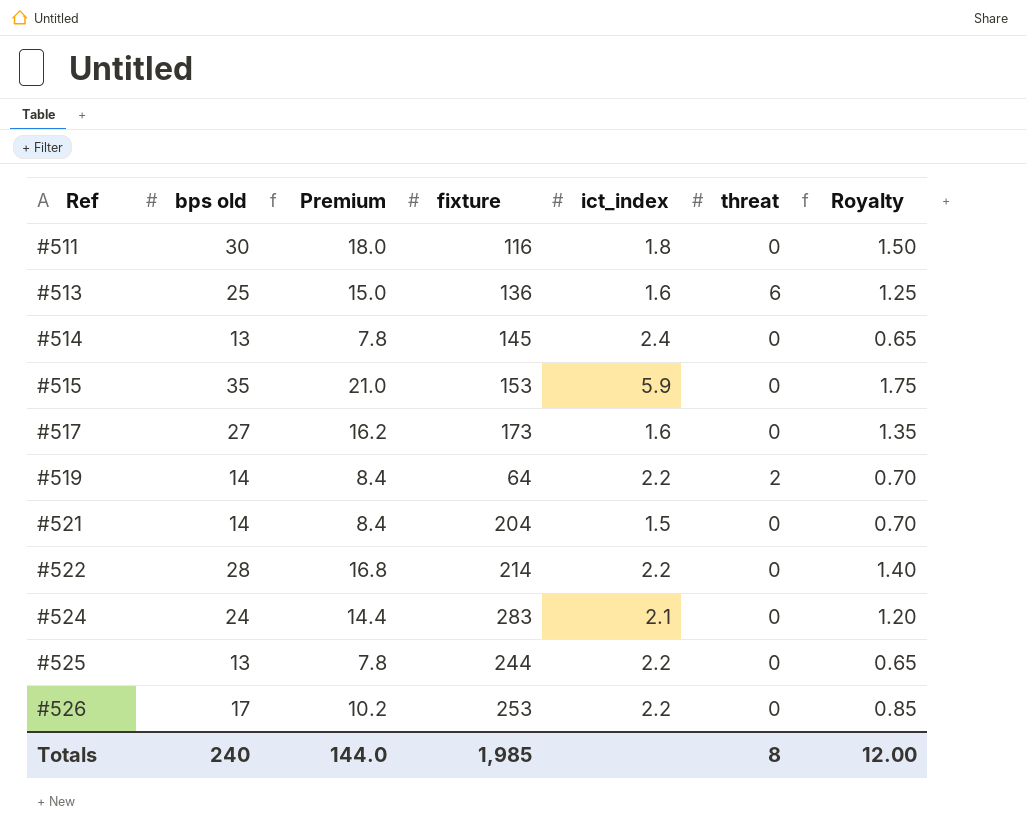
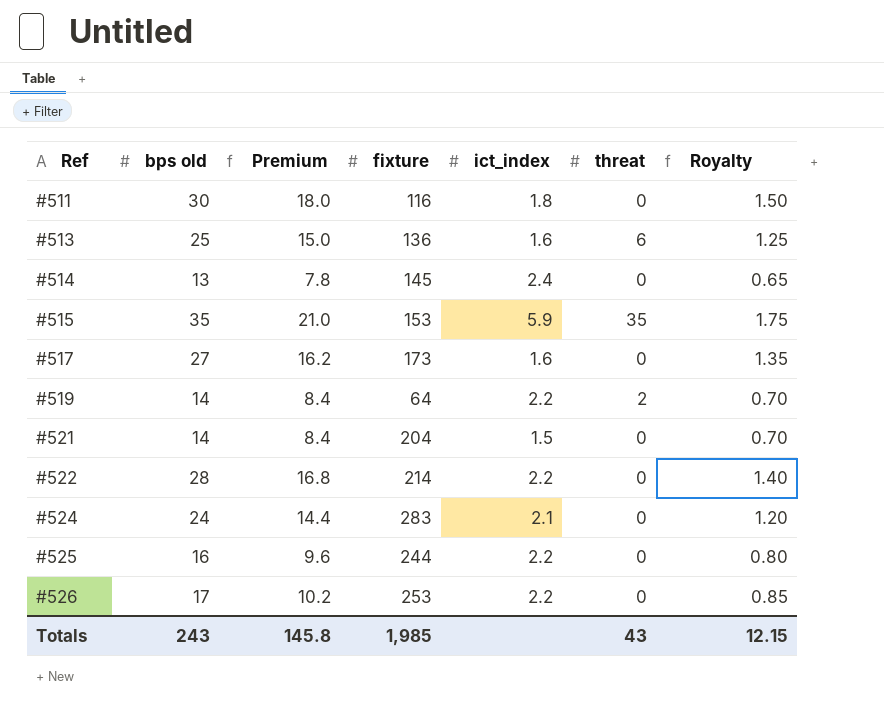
#515 | threat: 0 -> 35
#525 | bps old: 13 -> 16
#525 | Premium: 7.8 -> 9.6
#525 | Royalty: 0.65 -> 0.80
Totals | bps old: 240 -> 243
Totals | Premium: 144.0 -> 145.8
Totals | threat: 8 -> 43
Totals | Royalty: 12.00 -> 12.15

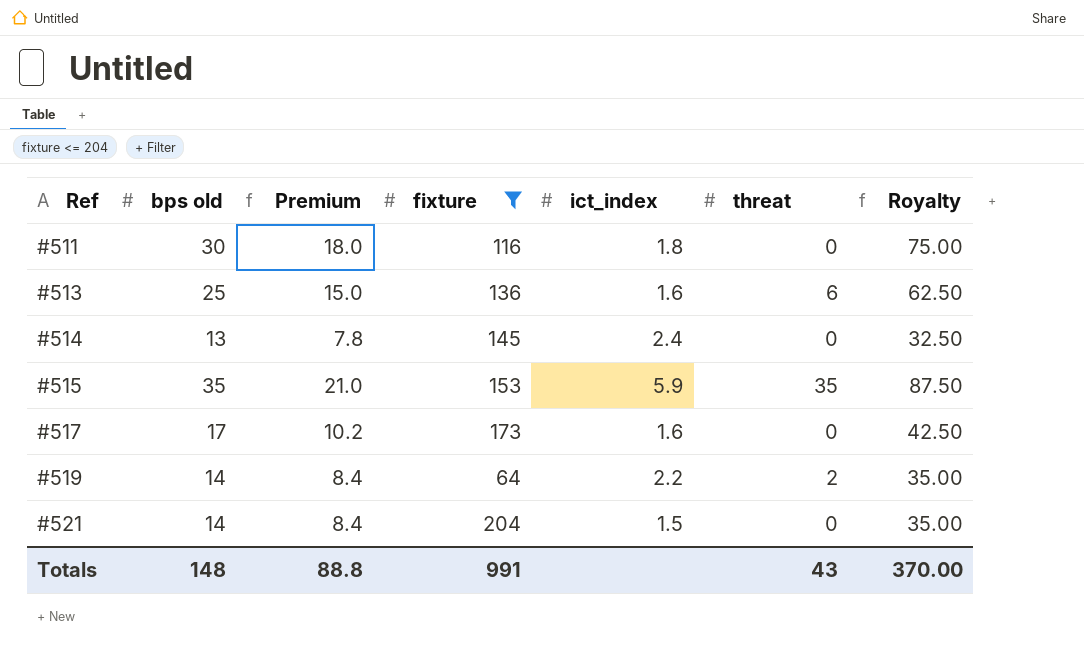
filter: none -> fixture <= 204
column Royalty | formula: [bps old] * 0.05 -> [bps old] * 2.5
#517 | bps old: 27 -> 17
#517 | Premium: 16.2 -> 10.2
Totals | bps old: 243 -> 148
Totals | Premium: 145.8 -> 88.8
Totals | fixture: 1,985 -> 991
Totals | Royalty: 12.15 -> 370.00

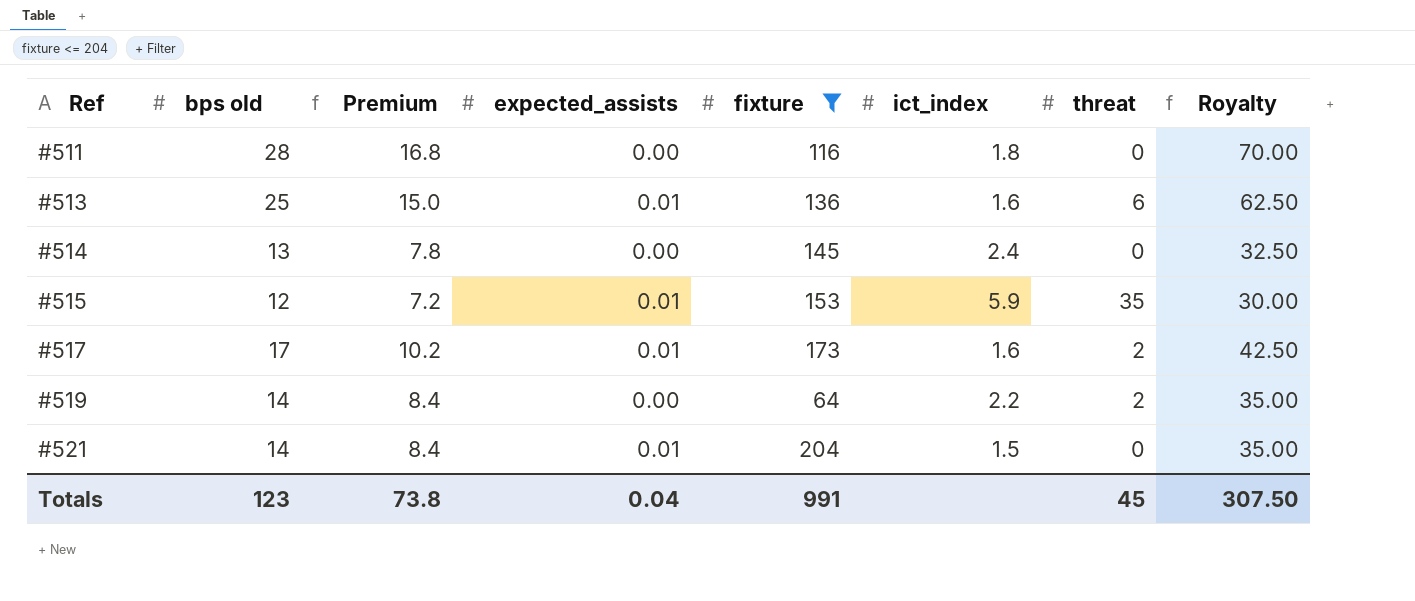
column expected_assists | position: none -> 4
#511 | bps old: 30 -> 28
#511 | Premium: 18.0 -> 16.8
#511 | Royalty: 75.00 -> 70.00
#515 | bps old: 35 -> 12
#515 | Premium: 21.0 -> 7.2
#515 | Royalty: 87.50 -> 30.00
#517 | threat: 0 -> 2
Totals | bps old: 148 -> 123
Totals | Premium: 88.8 -> 73.8
Totals | threat: 43 -> 45
Totals | Royalty: 370.00 -> 307.50

